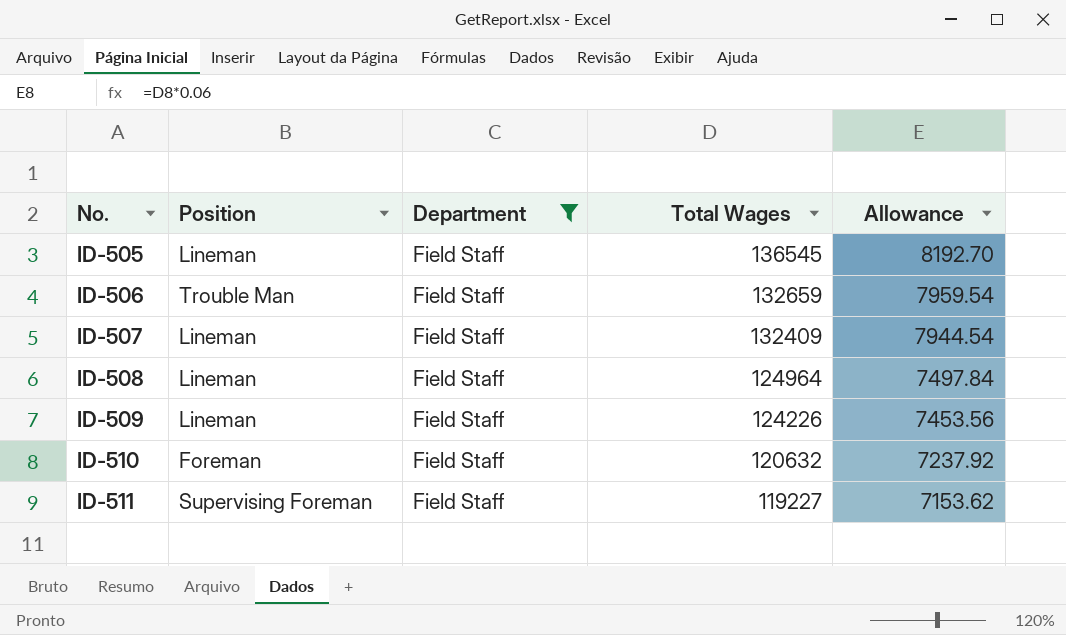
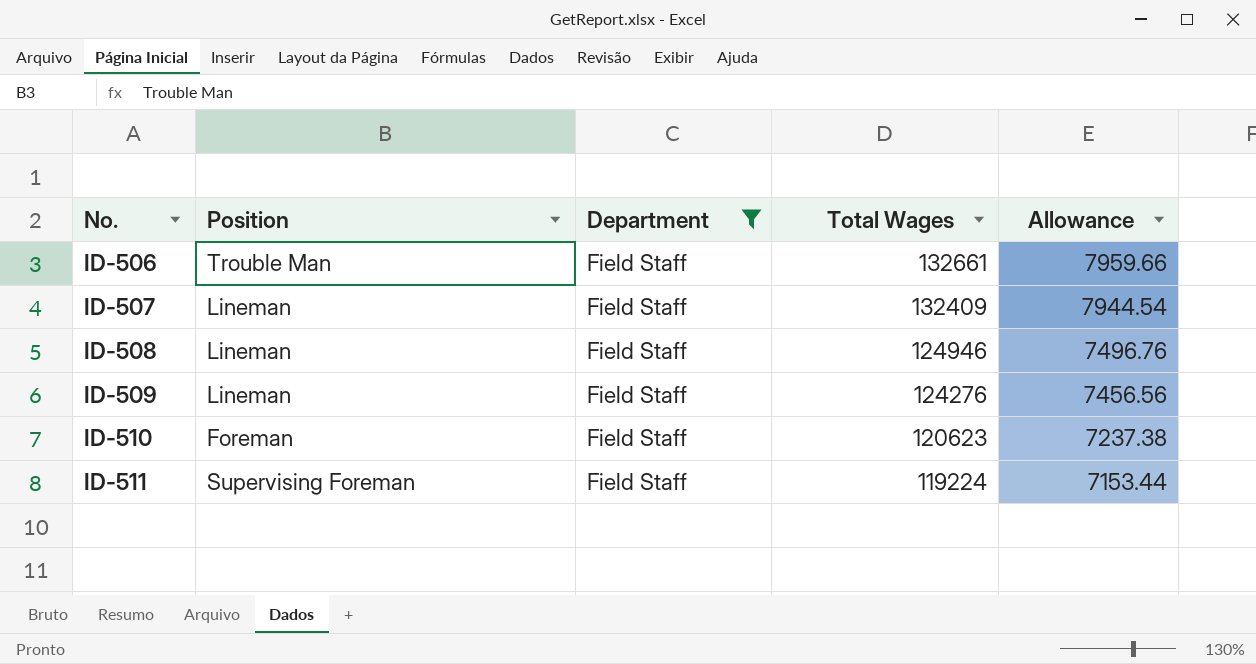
row ID-505: Lineman | Field Staff | 136545 | 8192.70 -> none
ID-506 | Total Wages: 132659 -> 132661
ID-506 | Allowance: 7959.54 -> 7959.66
ID-508 | Total Wages: 124964 -> 124946
ID-508 | Allowance: 7497.84 -> 7496.76
ID-509 | Total Wages: 124226 -> 124276
ID-509 | Allowance: 7453.56 -> 7456.56
ID-510 | Total Wages: 120632 -> 120623
ID-510 | Allowance: 7237.92 -> 7237.38
ID-511 | Total Wages: 119227 -> 119224
ID-511 | Allowance: 7153.62 -> 7153.44

